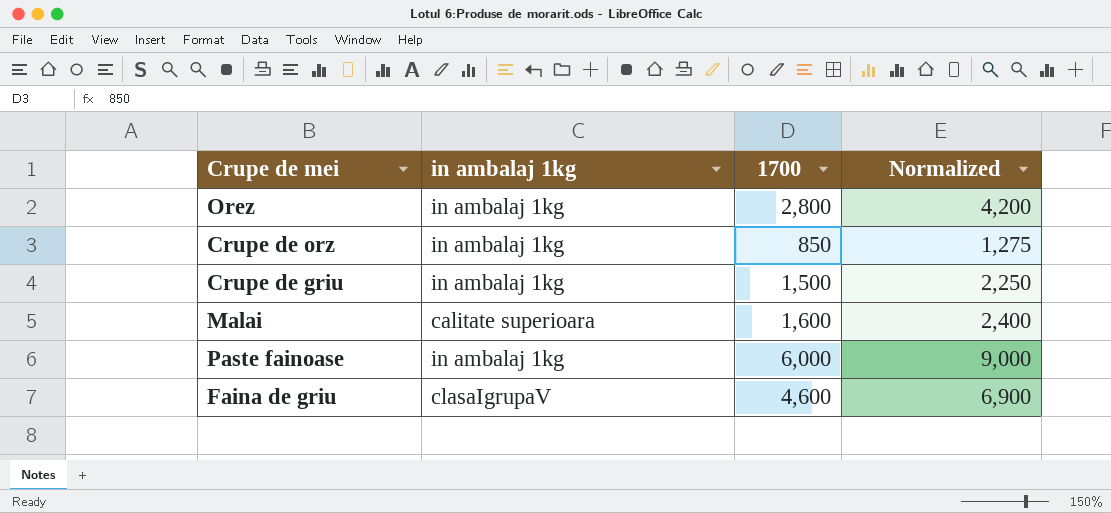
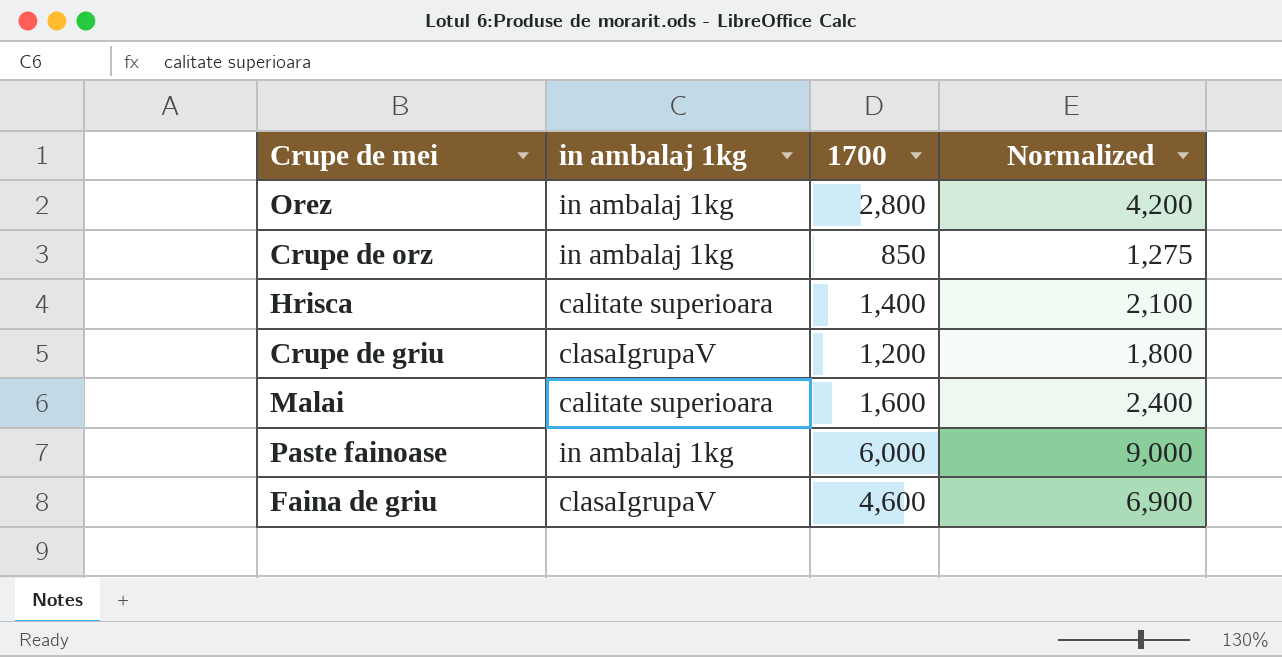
row Hrisca: none -> calitate superioara | 1,400 | 2,100
Crupe de griu | in ambalaj 1kg: in ambalaj 1kg -> clasaIgrupaV
Crupe de griu | 1700: 1,500 -> 1,200
Crupe de griu | Normalized: 2,250 -> 1,800

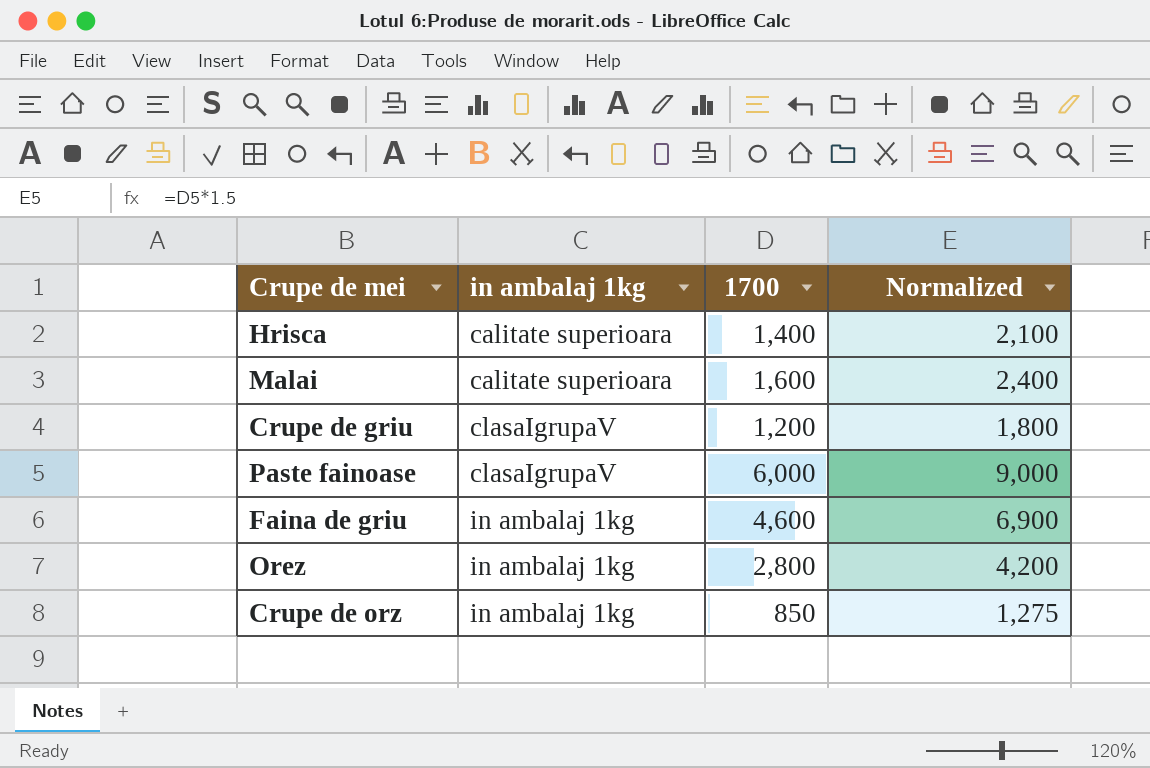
row order: none -> in ambalaj 1kg ascending
Paste fainoase | in ambalaj 1kg: in ambalaj 1kg -> clasaIgrupaV
Faina de griu | in ambalaj 1kg: clasaIgrupaV -> in ambalaj 1kg

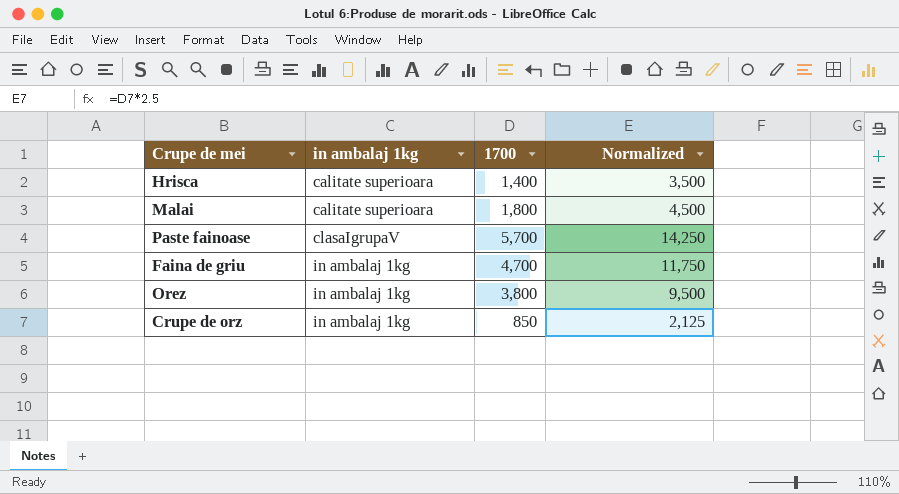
column Normalized | formula: [1700] * 1.5 -> [1700] * 2.5
row Crupe de griu: clasaIgrupaV | 1,200 | 1,800 -> none
Malai | 1700: 1,600 -> 1,800
Paste fainoase | 1700: 6,000 -> 5,700
Faina de griu | 1700: 4,600 -> 4,700
Orez | 1700: 2,800 -> 3,800

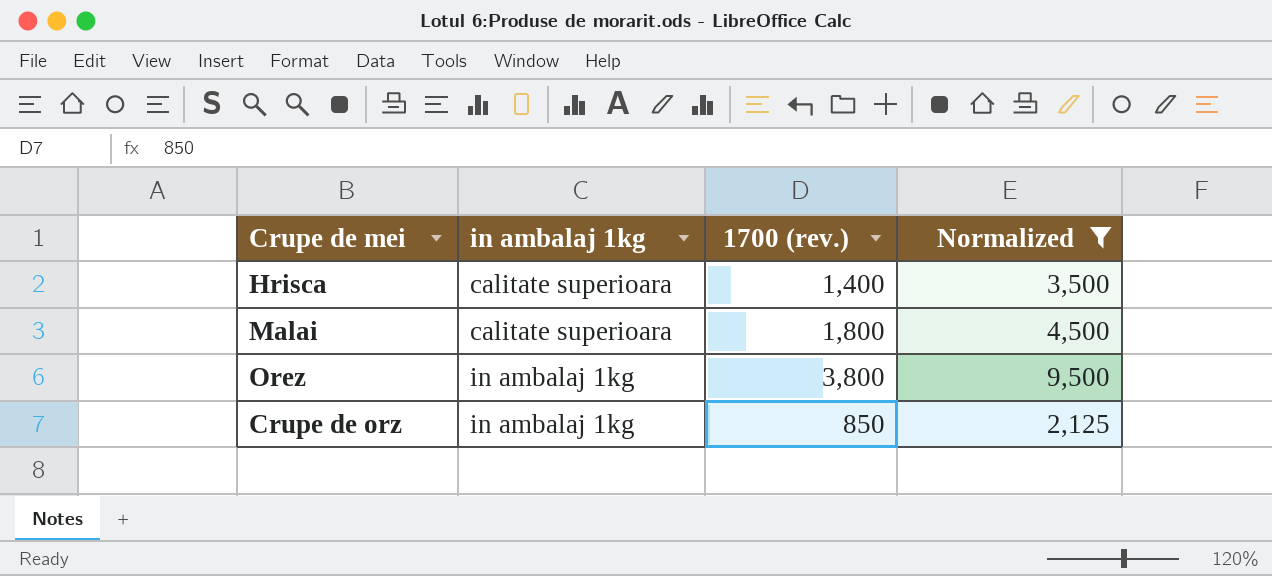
filter: none -> Normalized <= 9,500
column name: 1700 -> 1700 (rev.)

